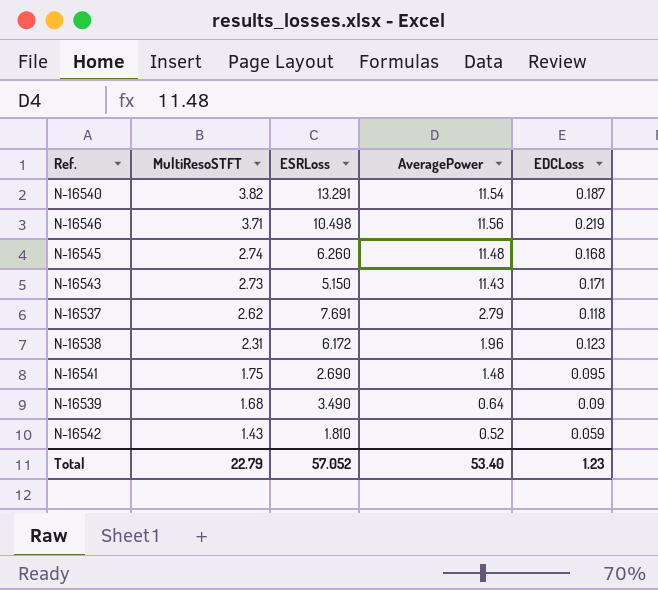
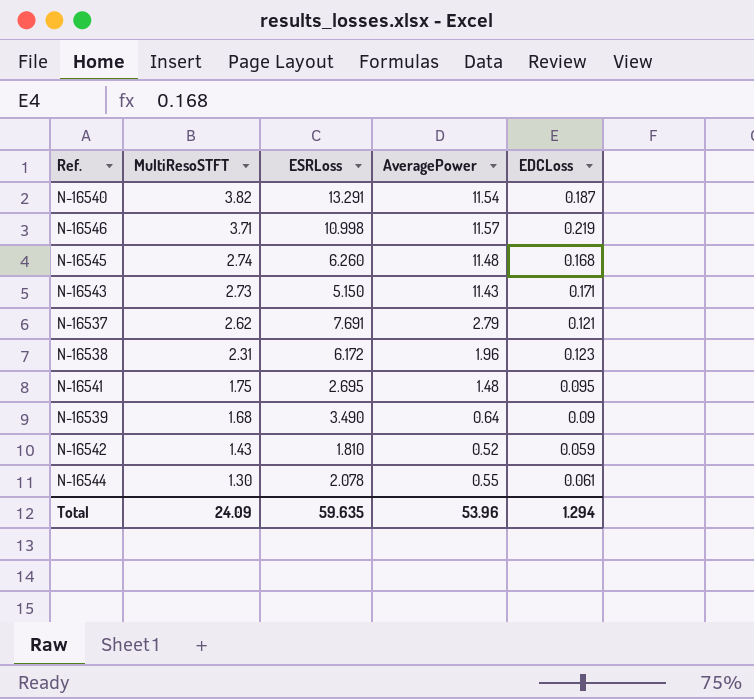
N-16546 | ESRLoss: 10.498 -> 10.998
N-16546 | AveragePower: 11.56 -> 11.57
N-16537 | EDCLoss: 0.118 -> 0.121
N-16541 | ESRLoss: 2.690 -> 2.695
row N-16544: none -> 1.30 | 2.078 | 0.55 | 0.061
Total | MultiResoSTFT: 22.79 -> 24.09
Total | ESRLoss: 57.052 -> 59.635
Total | AveragePower: 53.40 -> 53.96
Total | EDCLoss: 1.23 -> 1.294

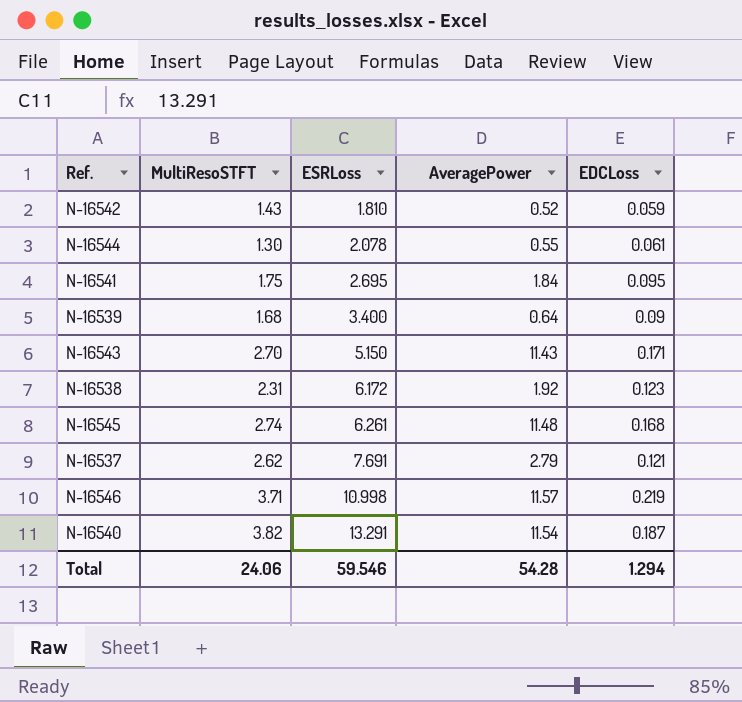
row order: MultiResoSTFT descending -> ESRLoss ascending
N-16541 | AveragePower: 1.48 -> 1.84
N-16539 | ESRLoss: 3.490 -> 3.400
N-16543 | MultiResoSTFT: 2.73 -> 2.70
N-16538 | AveragePower: 1.96 -> 1.92
N-16545 | ESRLoss: 6.260 -> 6.261
Total | MultiResoSTFT: 24.09 -> 24.06
Total | ESRLoss: 59.635 -> 59.546
Total | AveragePower: 53.96 -> 54.28

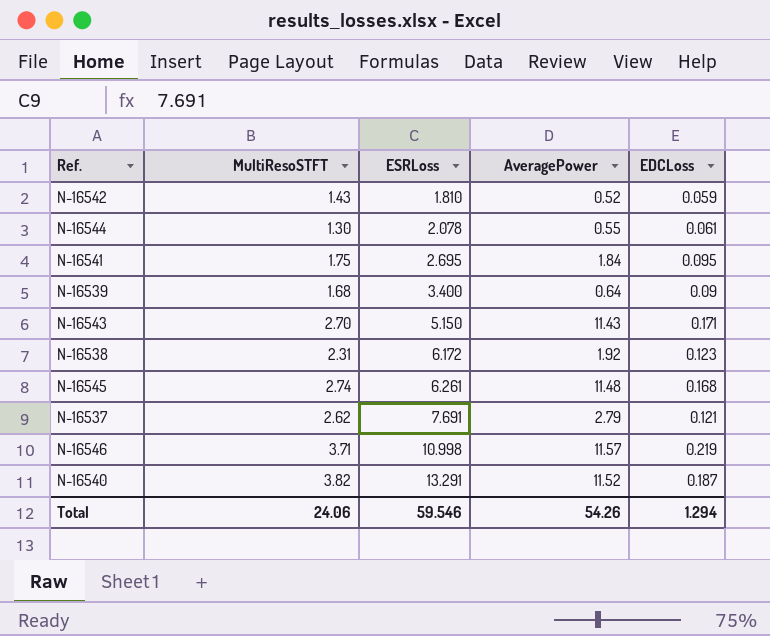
N-16540 | AveragePower: 11.54 -> 11.52
Total | AveragePower: 54.28 -> 54.26

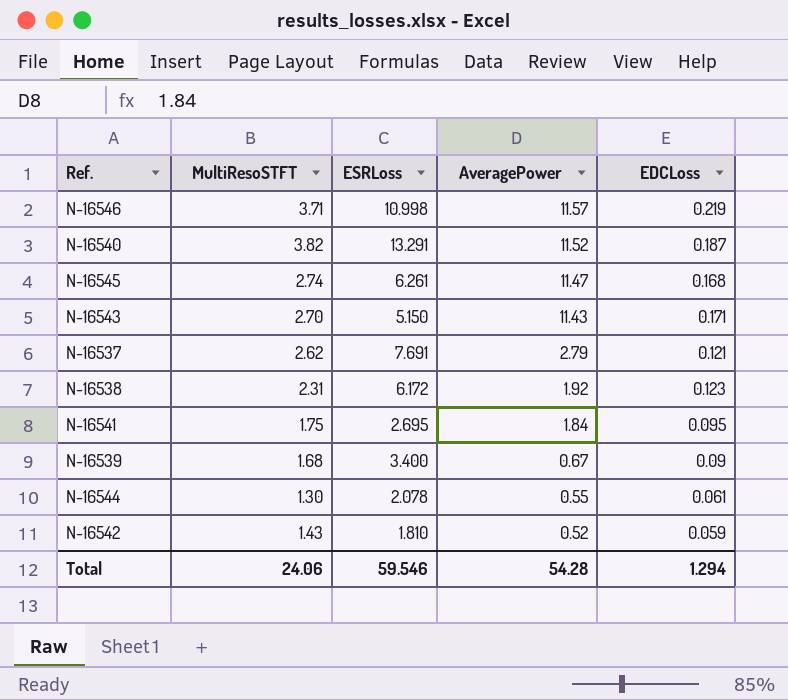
row order: ESRLoss ascending -> AveragePower descending
N-16545 | AveragePower: 11.48 -> 11.47
N-16539 | AveragePower: 0.64 -> 0.67
Total | AveragePower: 54.26 -> 54.28

